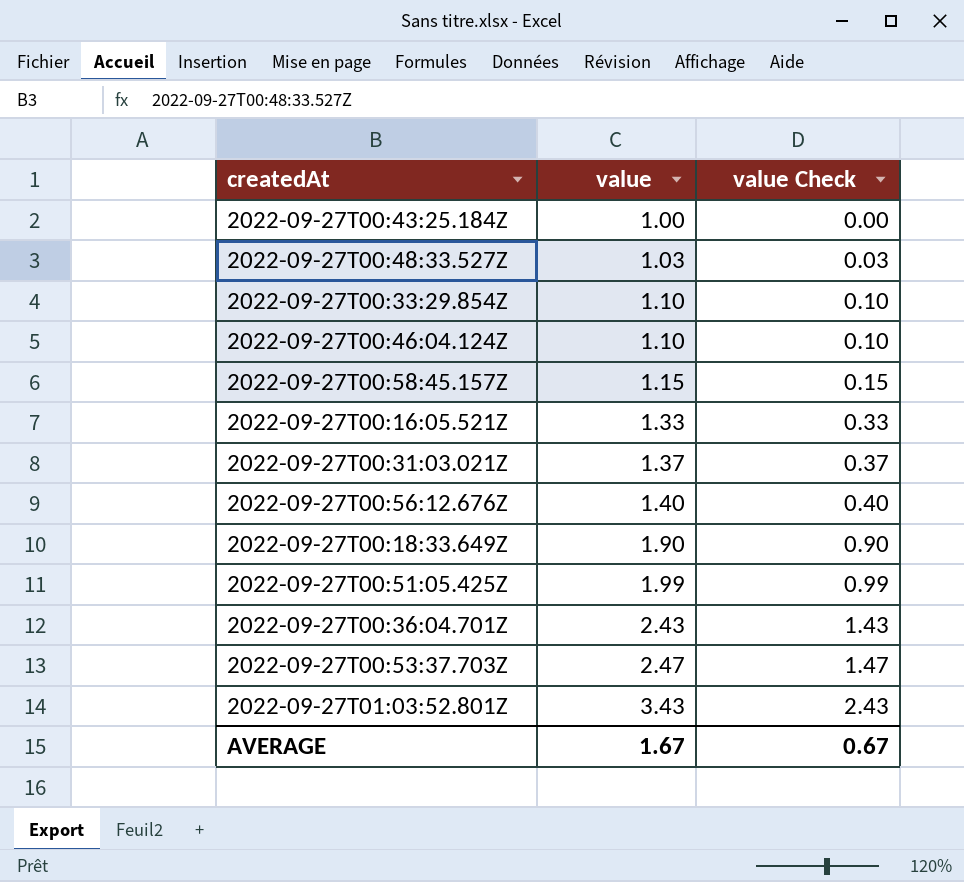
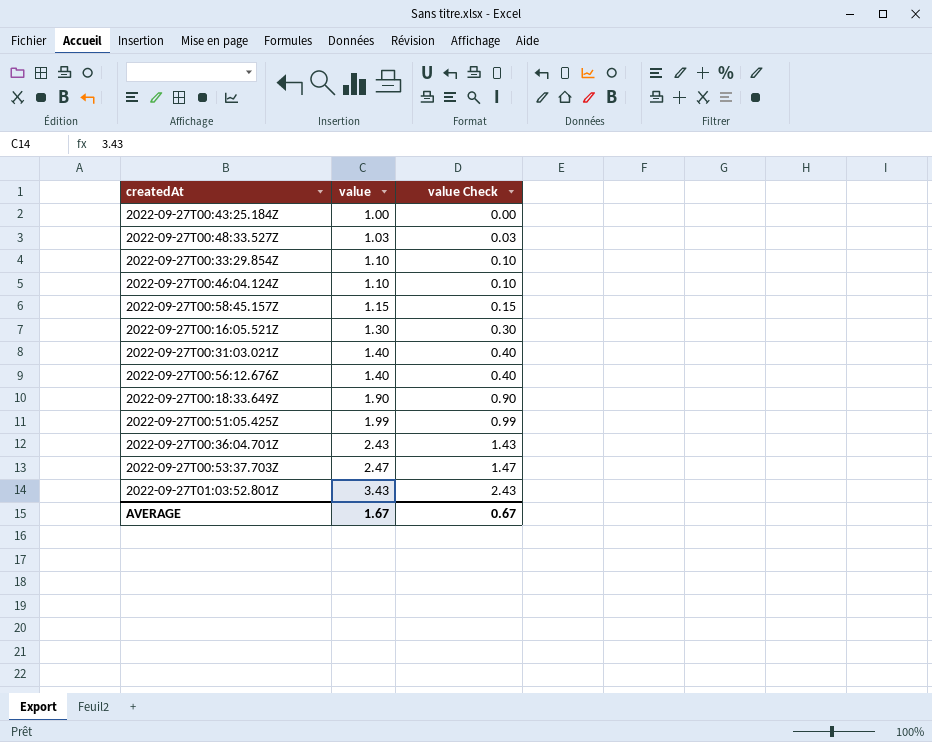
2022-09-27T00:16:05.521Z | value: 1.33 -> 1.30
2022-09-27T00:16:05.521Z | value Check: 0.33 -> 0.30
2022-09-27T00:31:03.021Z | value: 1.37 -> 1.40
2022-09-27T00:31:03.021Z | value Check: 0.37 -> 0.40

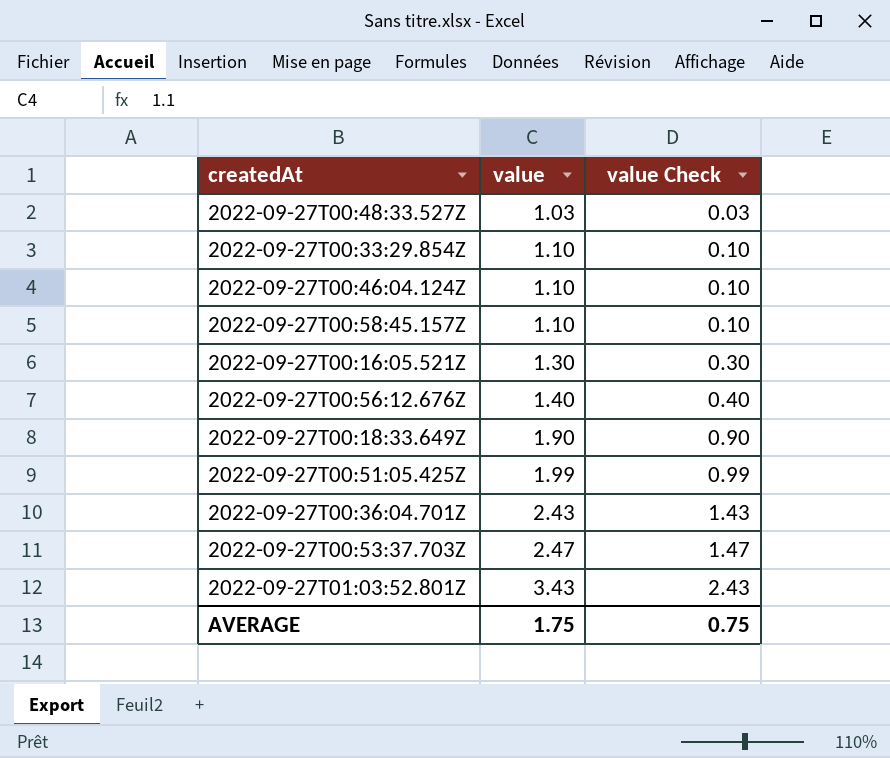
row 2022-09-27T00:43:25.184Z: 1.00 | 0.00 -> none
row 2022-09-27T00:31:03.021Z: 1.40 | 0.40 -> none
2022-09-27T00:58:45.157Z | value: 1.15 -> 1.10
2022-09-27T00:58:45.157Z | value Check: 0.15 -> 0.10
AVERAGE | value: 1.67 -> 1.75
AVERAGE | value Check: 0.67 -> 0.75

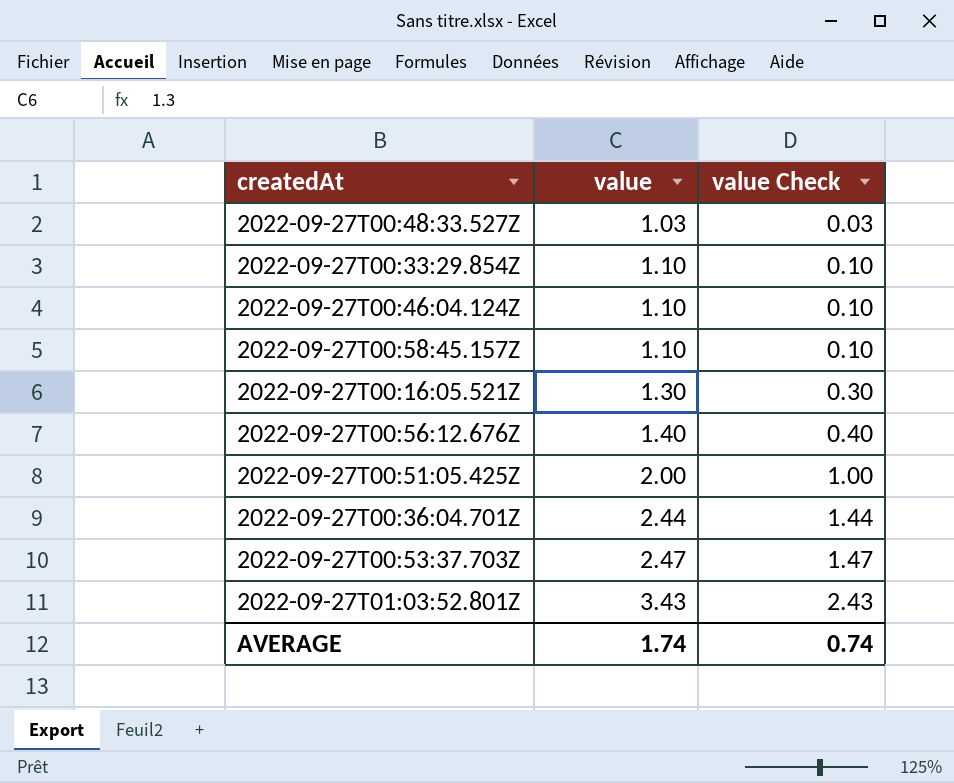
row 2022-09-27T00:18:33.649Z: 1.90 | 0.90 -> none
2022-09-27T00:51:05.425Z | value: 1.99 -> 2.00
2022-09-27T00:51:05.425Z | value Check: 0.99 -> 1.00
2022-09-27T00:36:04.701Z | value: 2.43 -> 2.44
2022-09-27T00:36:04.701Z | value Check: 1.43 -> 1.44
AVERAGE | value: 1.75 -> 1.74
AVERAGE | value Check: 0.75 -> 0.74

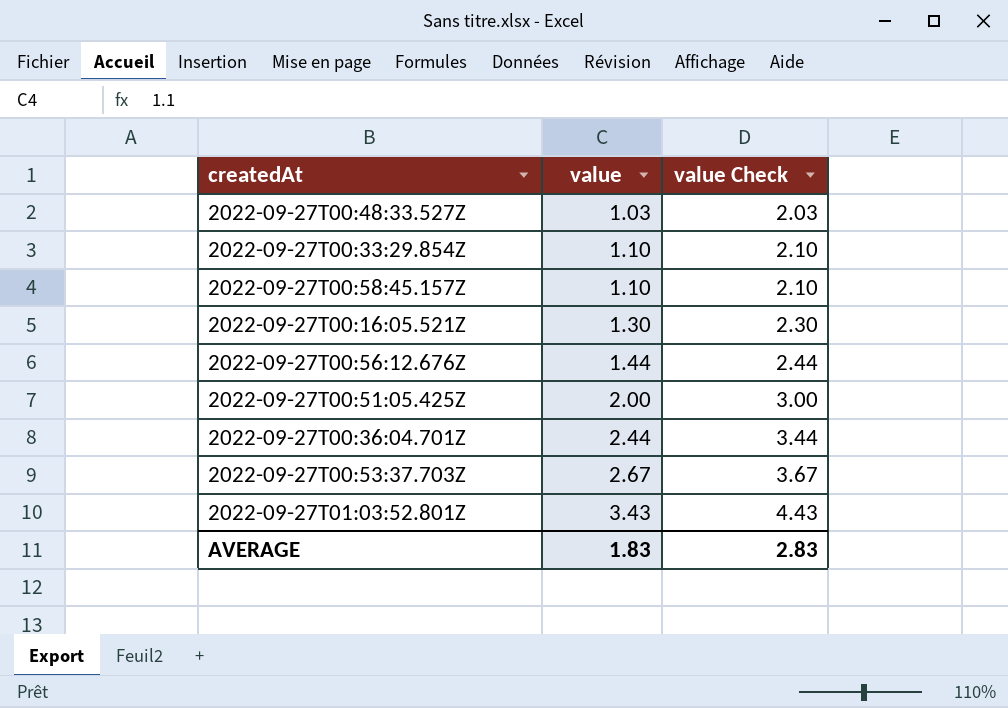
column value Check | formula: [value] - 1 -> [value] + 1
row 2022-09-27T00:46:04.124Z: 1.10 | 0.10 -> none
2022-09-27T00:56:12.676Z | value: 1.40 -> 1.44
2022-09-27T00:53:37.703Z | value: 2.47 -> 2.67
AVERAGE | value: 1.74 -> 1.83
AVERAGE | value Check: 0.74 -> 2.83

